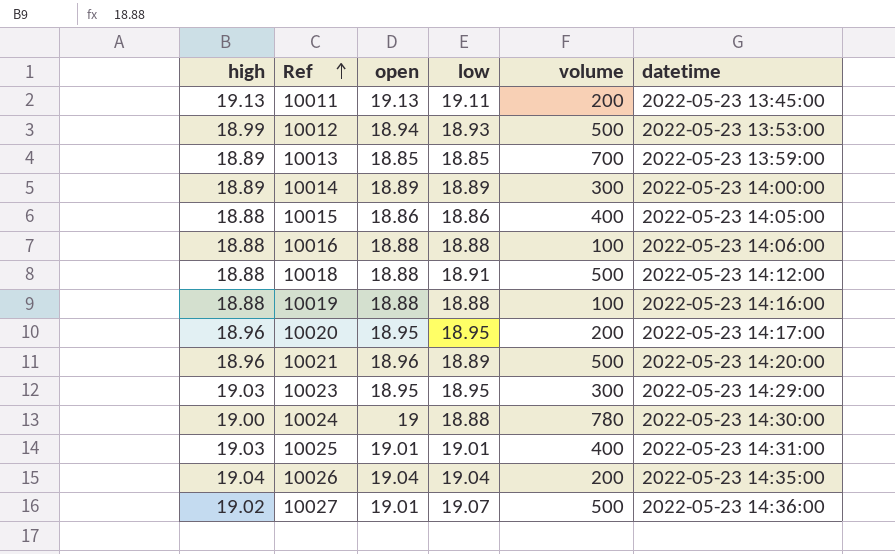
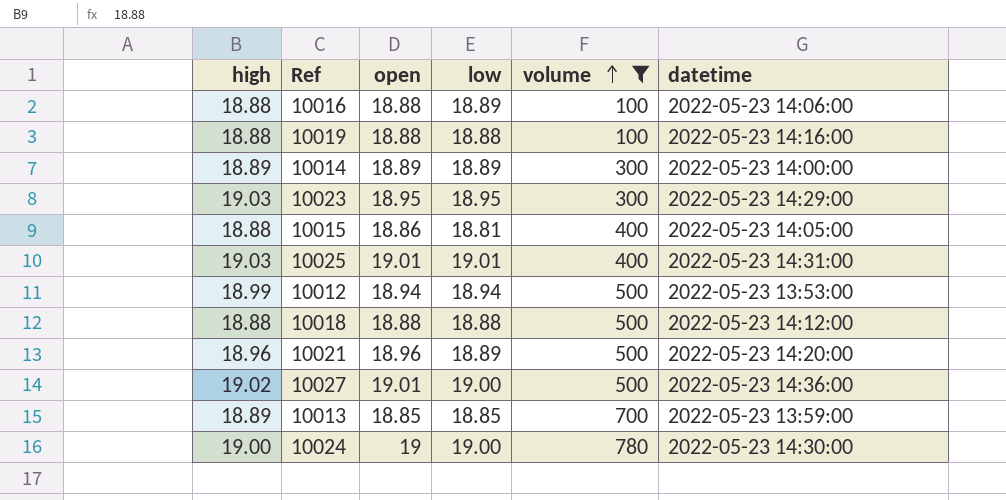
filter: none -> volume != 200
row order: Ref ascending -> volume ascending
10016 | low: 18.88 -> 18.89
10015 | low: 18.86 -> 18.81
10012 | low: 18.93 -> 18.94
10018 | low: 18.91 -> 18.88
10027 | low: 19.07 -> 19.00
10024 | low: 18.88 -> 19.00

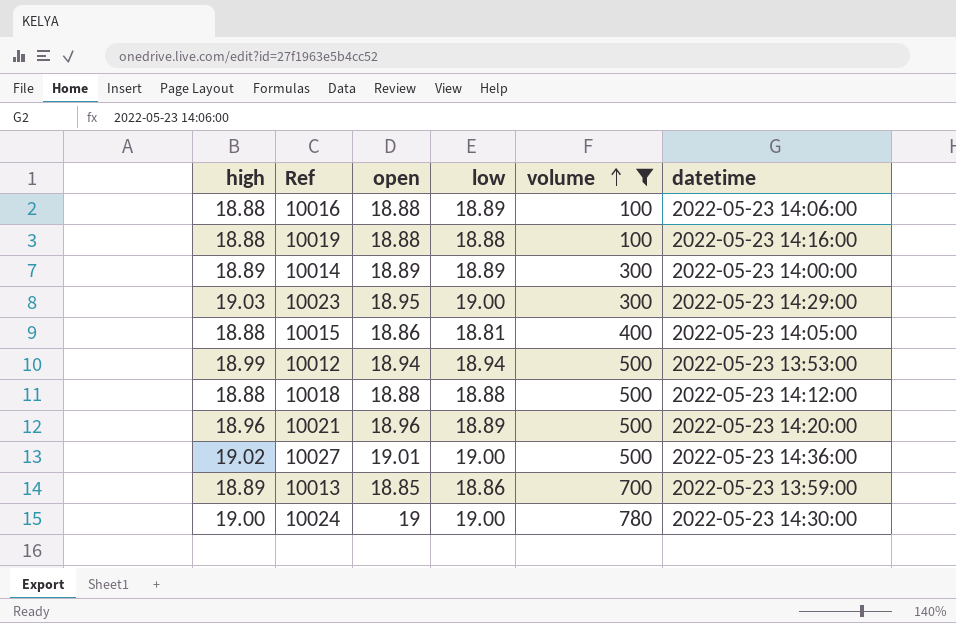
row 10025: 19.03 | 19.01 | 19.01 | 400 | 2022-05-23 14:31:00 -> none
10023 | low: 18.95 -> 19.00
10013 | low: 18.85 -> 18.86

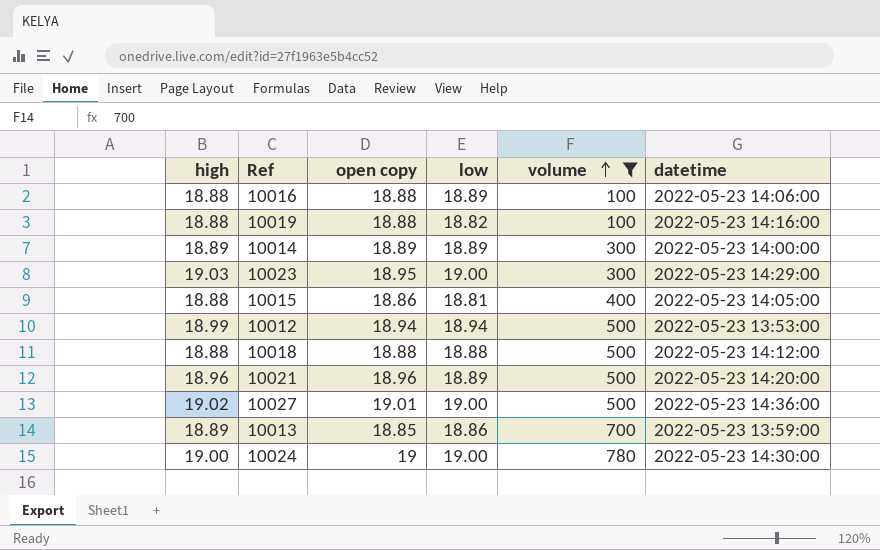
column name: open -> open copy
10019 | low: 18.88 -> 18.82

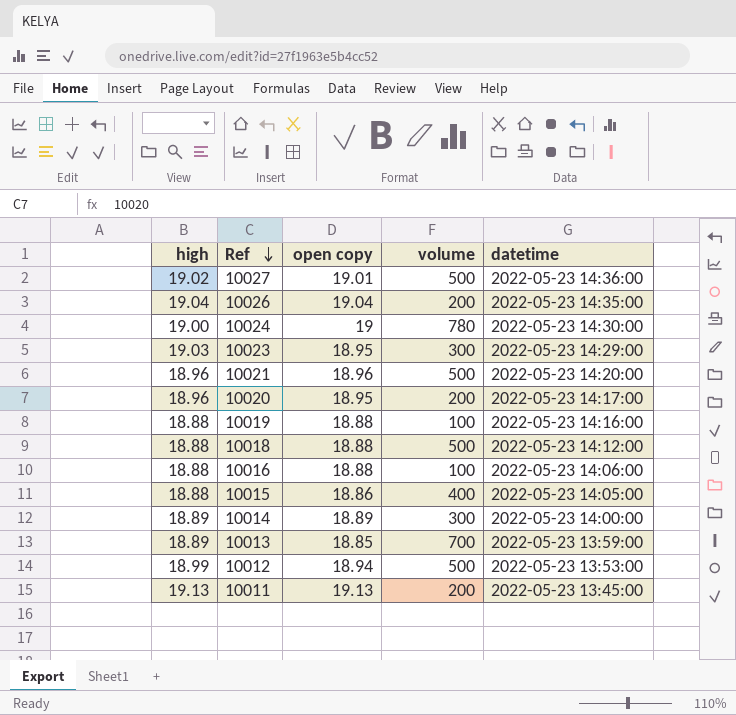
filter: volume != 200 -> none
row order: volume ascending -> Ref descending
column low | position: 4 -> none

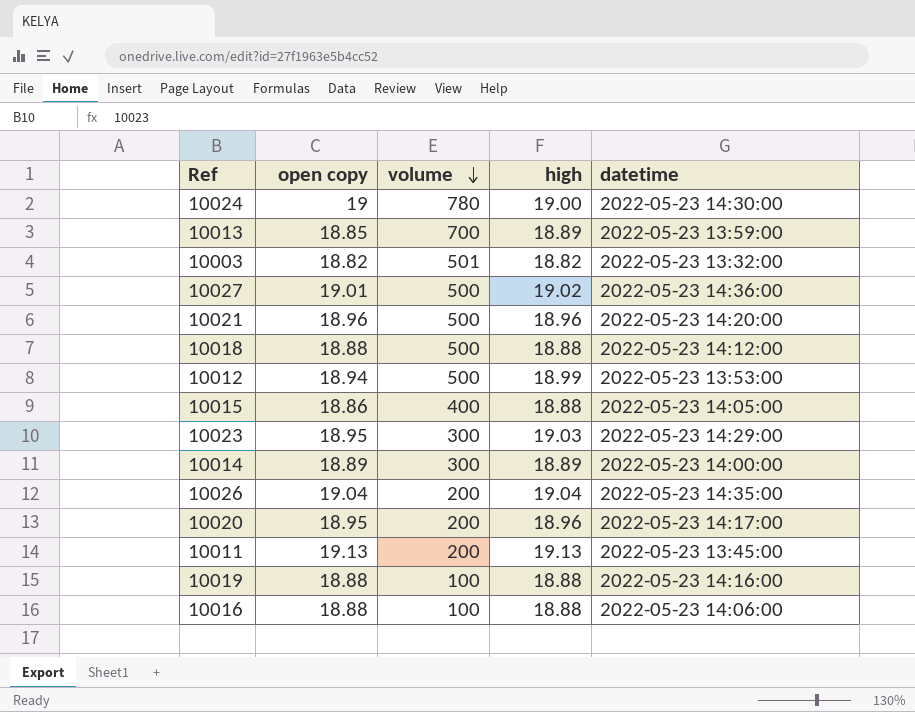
row order: Ref descending -> volume descending
column high | position: 1 -> 4
row 10003: none -> 18.82 | 501 | 18.82 | 2022-05-23 13:32:00

